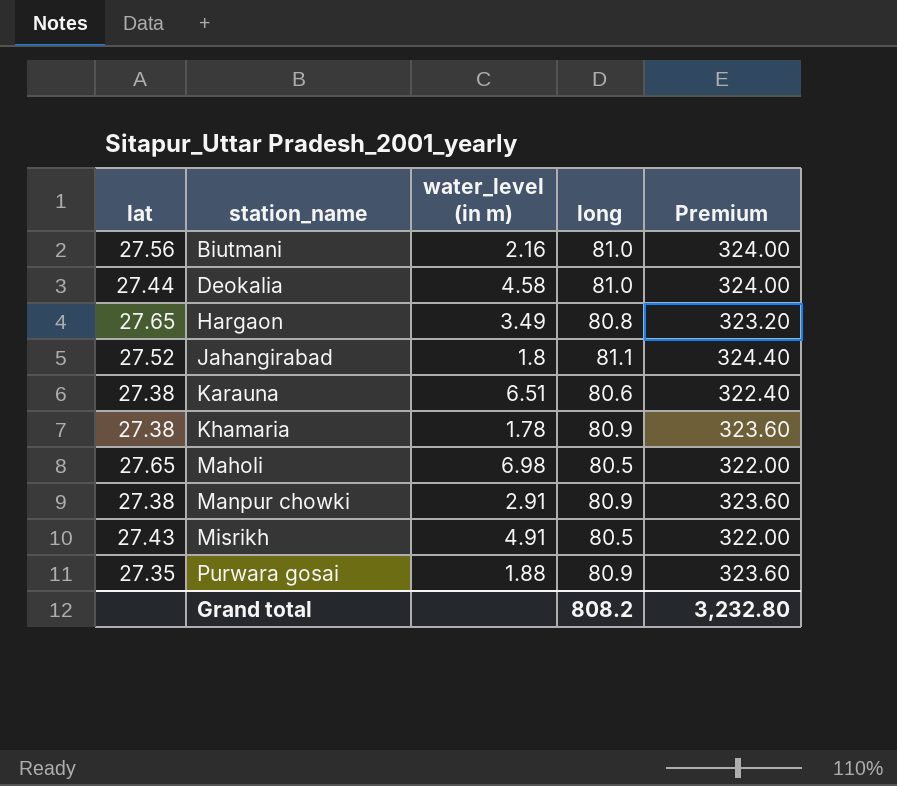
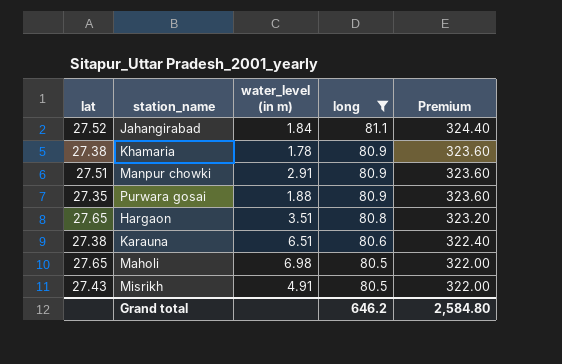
filter: none -> long != 81.0
row order: station_name ascending -> long descending
Jahangirabad | water_level (in m): 1.8 -> 1.84
Manpur chowki | lat: 27.38 -> 27.51
Hargaon | water_level (in m): 3.49 -> 3.51
Grand total | long: 808.2 -> 646.2
Grand total | Premium: 3,232.80 -> 2,584.80

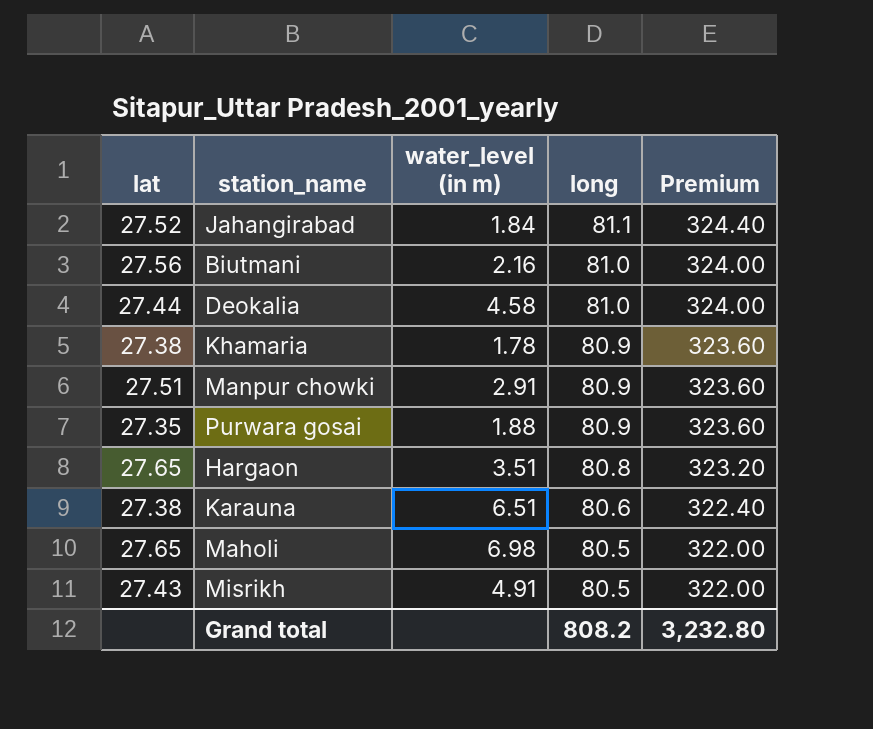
filter: long != 81.0 -> none
Grand total | long: 646.2 -> 808.2
Grand total | Premium: 2,584.80 -> 3,232.80

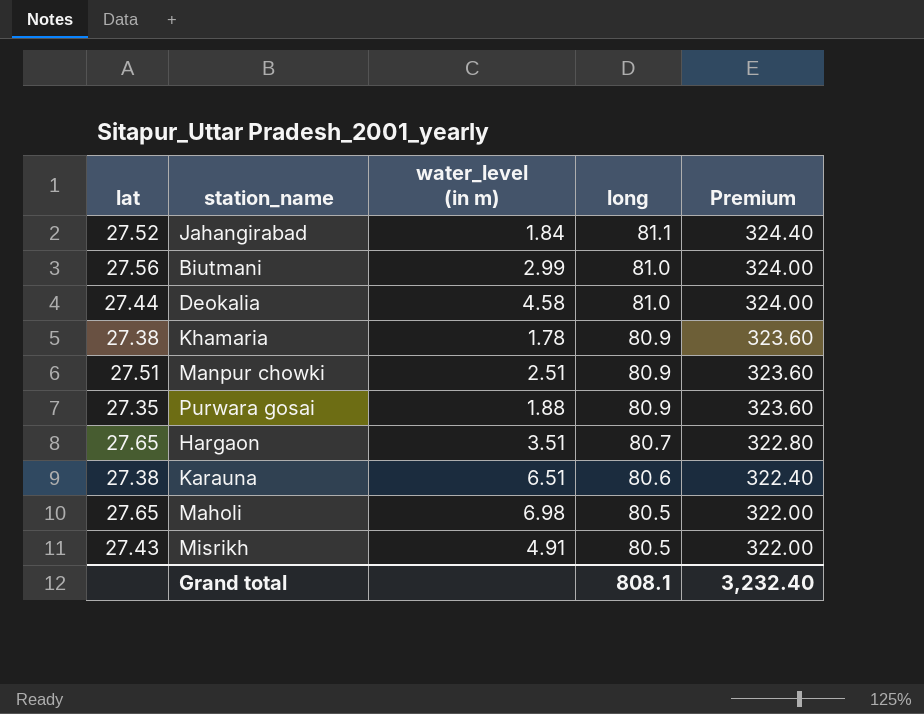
Biutmani | water_level (in m): 2.16 -> 2.99
Manpur chowki | water_level (in m): 2.91 -> 2.51
Hargaon | long: 80.8 -> 80.7
Hargaon | Premium: 323.20 -> 322.80
Grand total | long: 808.2 -> 808.1
Grand total | Premium: 3,232.80 -> 3,232.40

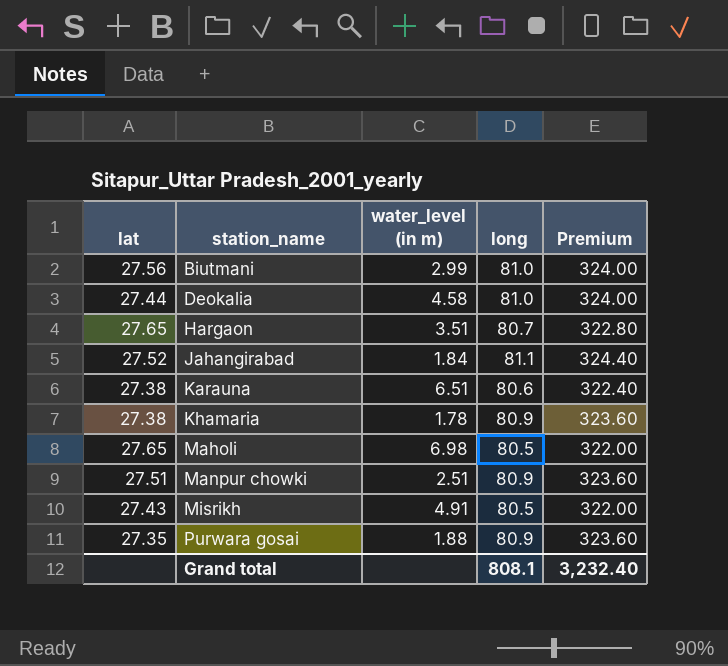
row order: long descending -> station_name ascending

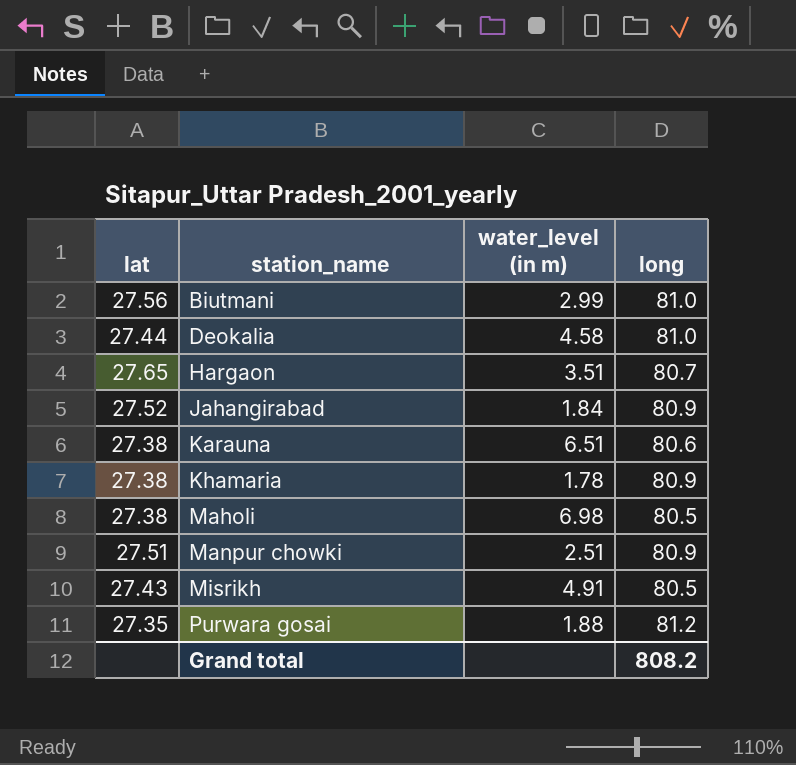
column Premium | formula: [long] * 4 -> none
Jahangirabad | long: 81.1 -> 80.9
Maholi | lat: 27.65 -> 27.38
Purwara gosai | long: 80.9 -> 81.2
Grand total | long: 808.1 -> 808.2

